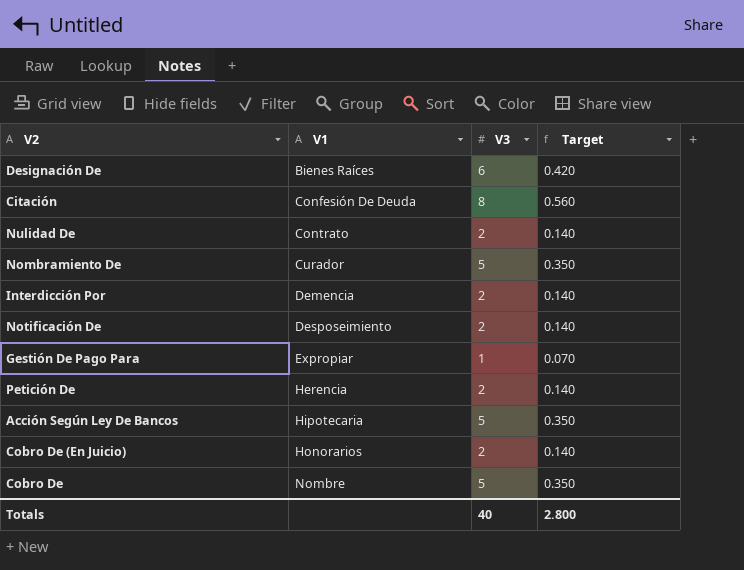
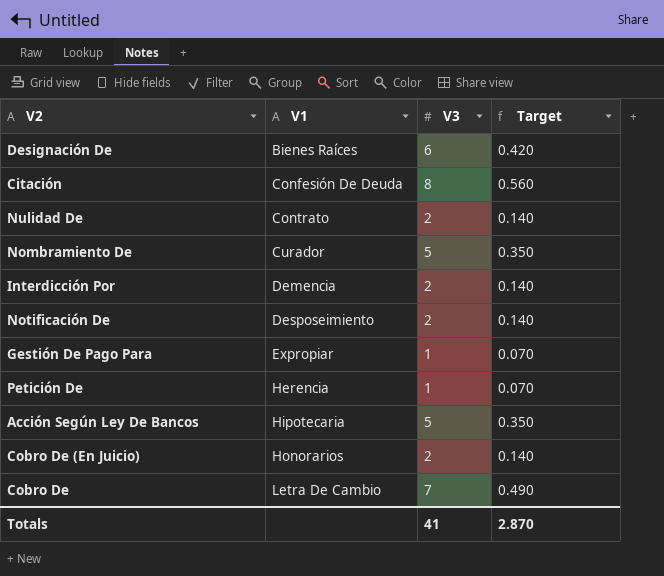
Petición De | V3: 2 -> 1
Petición De | Target: 0.140 -> 0.070
Cobro De | V1: Nombre -> Letra De Cambio
Cobro De | V3: 5 -> 7
Cobro De | Target: 0.350 -> 0.490
Totals | V3: 40 -> 41
Totals | Target: 2.800 -> 2.870

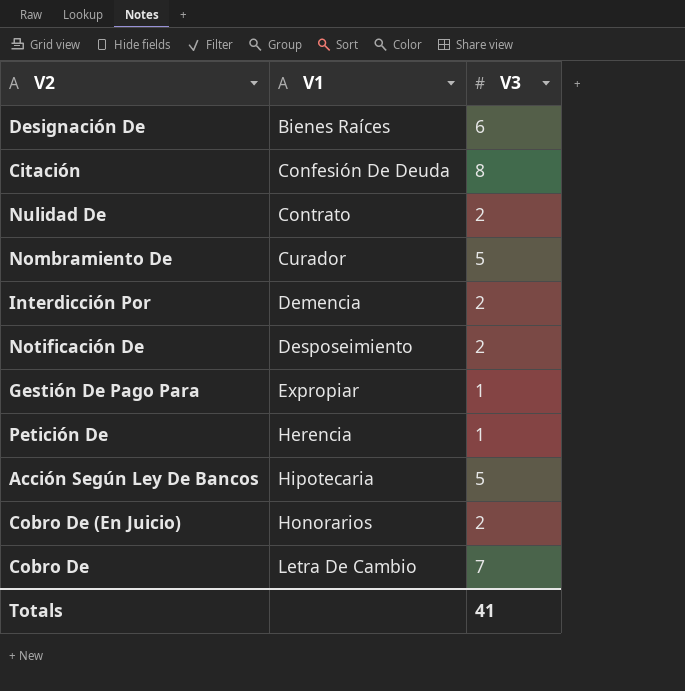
column Target | formula: [V3] * 0.07 -> none

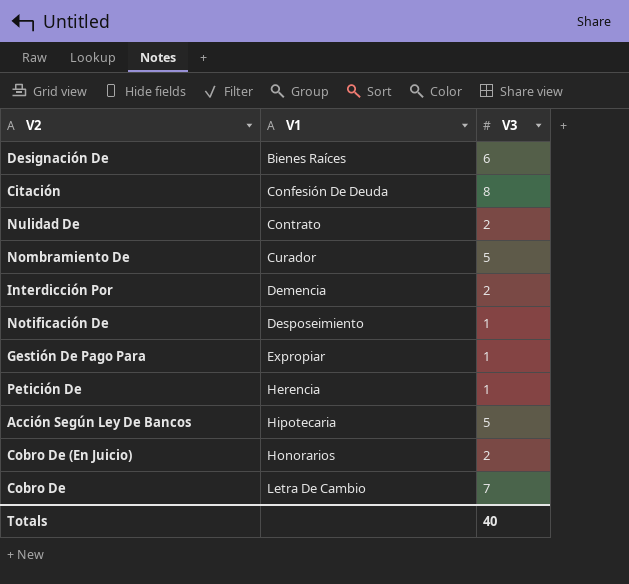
Notificación De | V3: 2 -> 1
Totals | V3: 41 -> 40

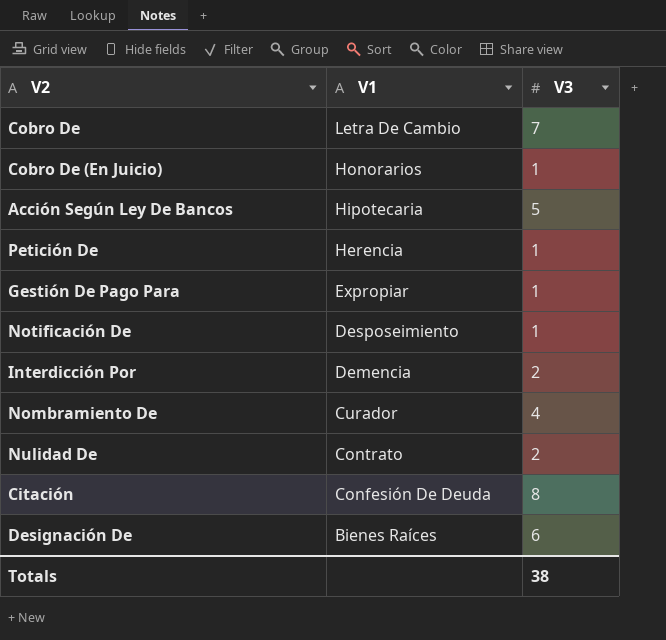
row order: V1 ascending -> V1 descending
Cobro De (En Juicio) | V3: 2 -> 1
Nombramiento De | V3: 5 -> 4
Totals | V3: 40 -> 38

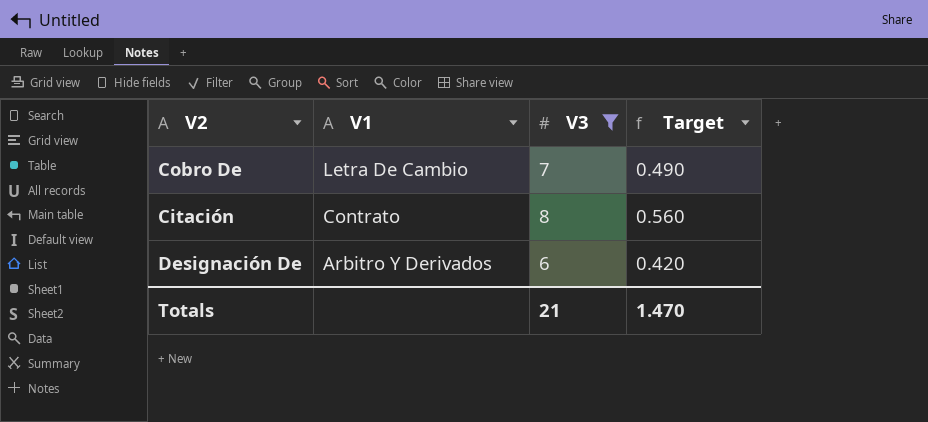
filter: none -> V3 >= 6
column Target | formula: none -> [V3] * 0.07
Citación | V1: Confesión De Deuda -> Contrato
Designación De | V1: Bienes Raíces -> Arbitro Y Derivados
Totals | V3: 38 -> 21

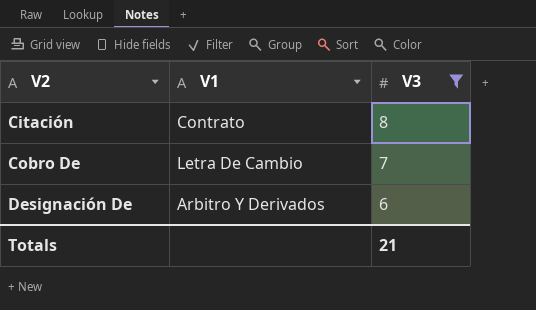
row order: V1 descending -> V2 ascending
column Target | formula: [V3] * 0.07 -> none

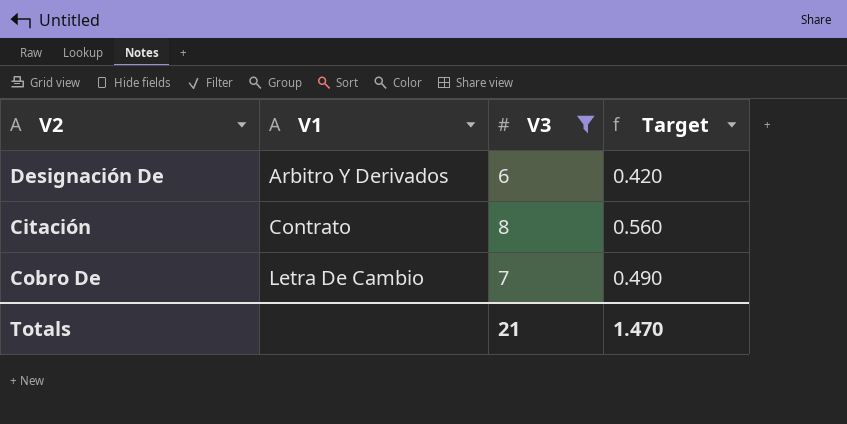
row order: V2 ascending -> V1 ascending
column Target | formula: none -> [V3] * 0.07

